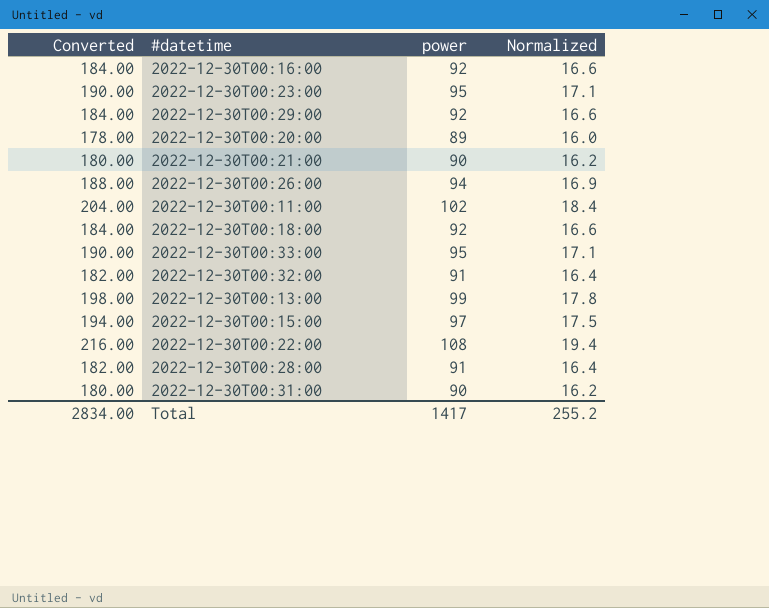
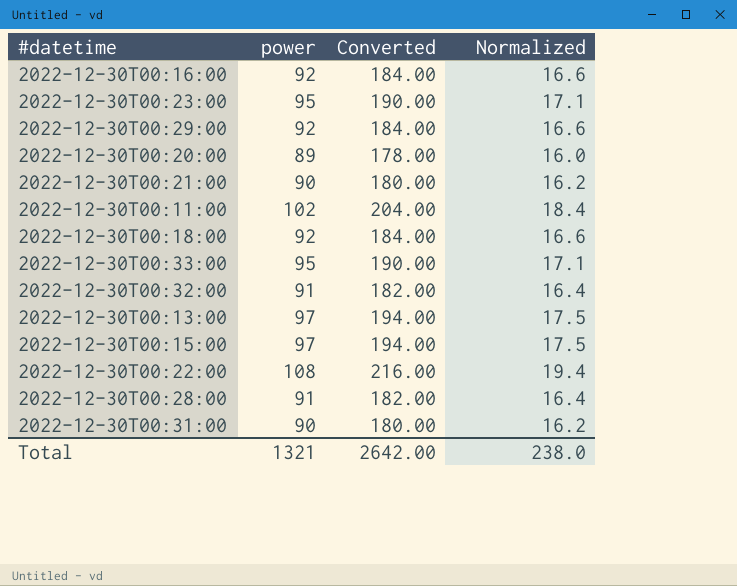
column Converted | position: 1 -> 3
row 2022-12-30T00:26:00: 188.00 | 94 | 16.9 -> none
2022-12-30T00:13:00 | power: 99 -> 97
2022-12-30T00:13:00 | Converted: 198.00 -> 194.00
2022-12-30T00:13:00 | Normalized: 17.8 -> 17.5
Total | power: 1417 -> 1321
Total | Converted: 2834.00 -> 2642.00
Total | Normalized: 255.2 -> 238.0

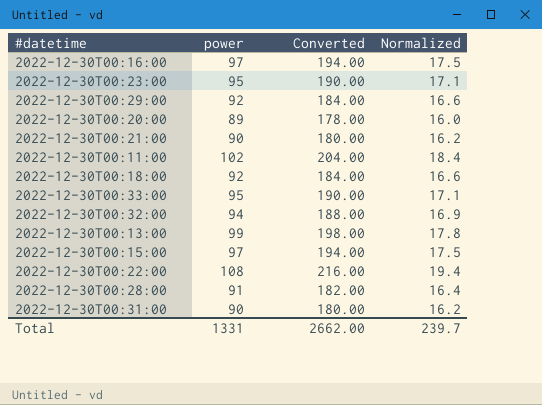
2022-12-30T00:16:00 | power: 92 -> 97
2022-12-30T00:16:00 | Converted: 184.00 -> 194.00
2022-12-30T00:16:00 | Normalized: 16.6 -> 17.5
2022-12-30T00:32:00 | power: 91 -> 94
2022-12-30T00:32:00 | Converted: 182.00 -> 188.00
2022-12-30T00:32:00 | Normalized: 16.4 -> 16.9
2022-12-30T00:13:00 | power: 97 -> 99
2022-12-30T00:13:00 | Converted: 194.00 -> 198.00
2022-12-30T00:13:00 | Normalized: 17.5 -> 17.8
Total | power: 1321 -> 1331
Total | Converted: 2642.00 -> 2662.00
Total | Normalized: 238.0 -> 239.7

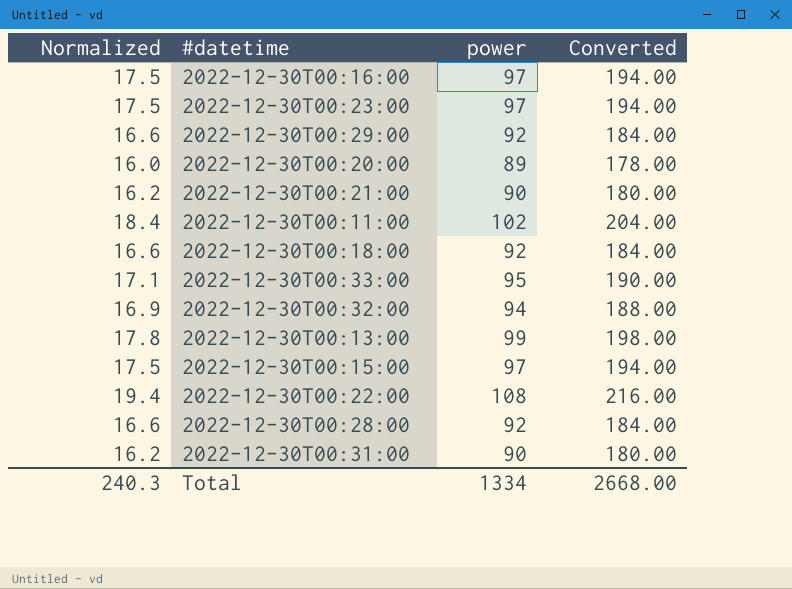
column Normalized | position: 4 -> 1
2022-12-30T00:23:00 | Normalized: 17.1 -> 17.5
2022-12-30T00:23:00 | power: 95 -> 97
2022-12-30T00:23:00 | Converted: 190.00 -> 194.00
2022-12-30T00:28:00 | Normalized: 16.4 -> 16.6
2022-12-30T00:28:00 | power: 91 -> 92
2022-12-30T00:28:00 | Converted: 182.00 -> 184.00
Total | Normalized: 239.7 -> 240.3
Total | power: 1331 -> 1334
Total | Converted: 2662.00 -> 2668.00

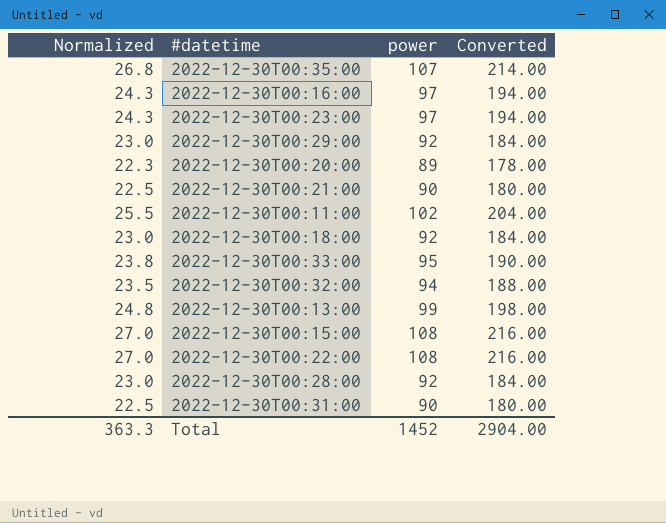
column Normalized | formula: [power] * 0.18 -> [power] * 0.25
row 2022-12-30T00:35:00: none -> 26.8 | 107 | 214.00
2022-12-30T00:15:00 | power: 97 -> 108
2022-12-30T00:15:00 | Converted: 194.00 -> 216.00
Total | Normalized: 240.3 -> 363.3
Total | power: 1334 -> 1452
Total | Converted: 2668.00 -> 2904.00

